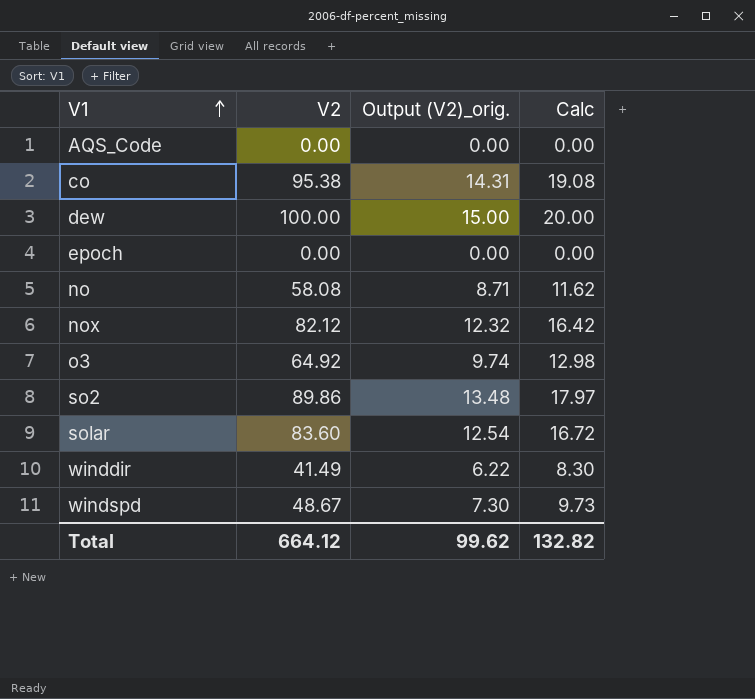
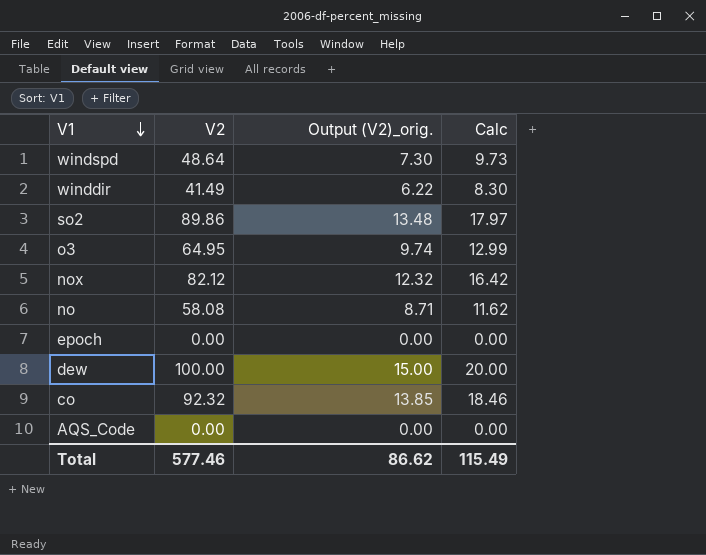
row order: V1 ascending -> V1 descending
row solar: 83.60 | 12.54 | 16.72 -> none
windspd | V2: 48.67 -> 48.64
o3 | V2: 64.92 -> 64.95
o3 | Calc: 12.98 -> 12.99
co | V2: 95.38 -> 92.32
co | Output (V2)_orig.: 14.31 -> 13.85
co | Calc: 19.08 -> 18.46
Total | V2: 664.12 -> 577.46
Total | Output (V2)_orig.: 99.62 -> 86.62
Total | Calc: 132.82 -> 115.49

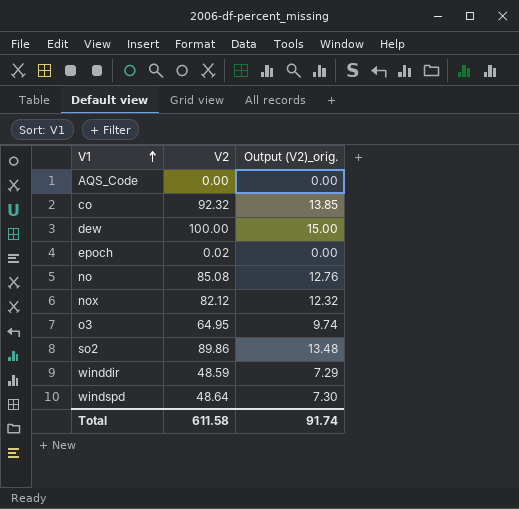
row order: V1 descending -> V1 ascending
column Calc | formula: [V2] * 0.2 -> none
epoch | V2: 0.00 -> 0.02
no | V2: 58.08 -> 85.08
no | Output (V2)_orig.: 8.71 -> 12.76
winddir | V2: 41.49 -> 48.59
winddir | Output (V2)_orig.: 6.22 -> 7.29
Total | V2: 577.46 -> 611.58
Total | Output (V2)_orig.: 86.62 -> 91.74

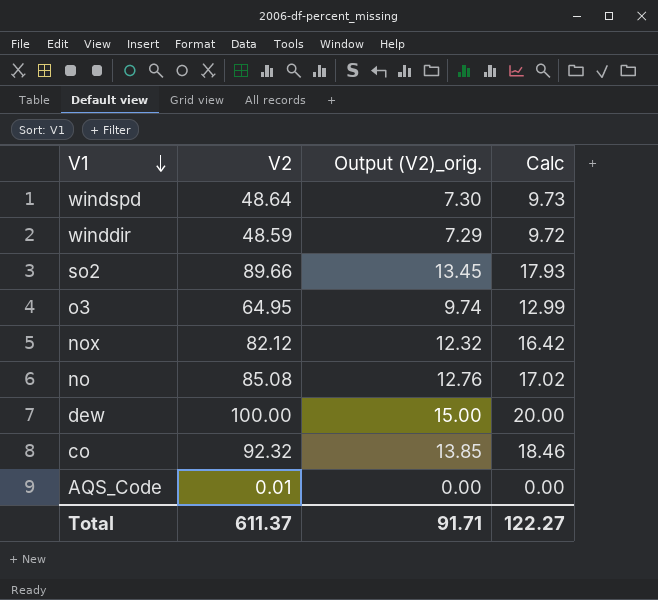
row order: V1 ascending -> V1 descending
column Calc | formula: none -> [V2] * 0.2
row epoch: 0.02 | 0.00 -> none
so2 | V2: 89.86 -> 89.66
so2 | Output (V2)_orig.: 13.48 -> 13.45
AQS_Code | V2: 0.00 -> 0.01
Total | V2: 611.58 -> 611.37
Total | Output (V2)_orig.: 91.74 -> 91.71

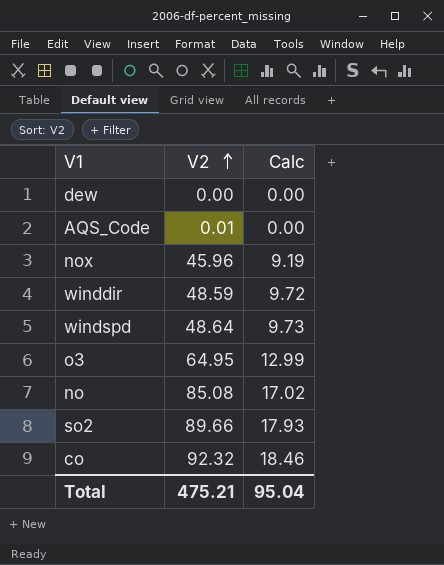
row order: V1 descending -> V2 ascending
column Output (V2)_orig. | formula: [V2] * 0.15 -> none
dew | V2: 100.00 -> 0.00
dew | Calc: 20.00 -> 0.00
nox | V2: 82.12 -> 45.96
nox | Calc: 16.42 -> 9.19
Total | V2: 611.37 -> 475.21
Total | Calc: 122.27 -> 95.04

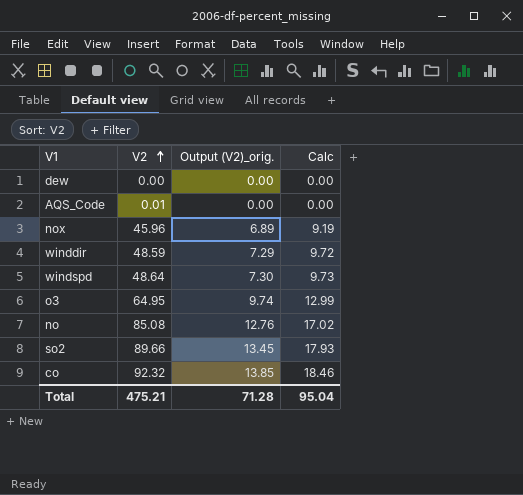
column Output (V2)_orig. | formula: none -> [V2] * 0.15

